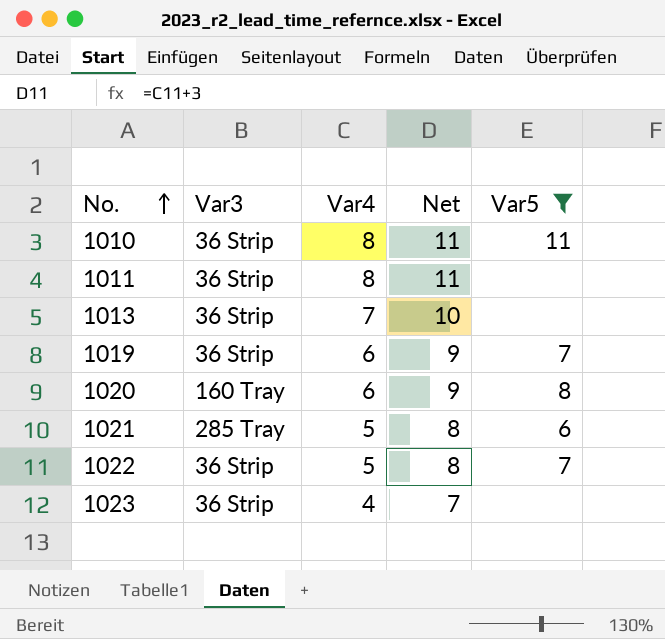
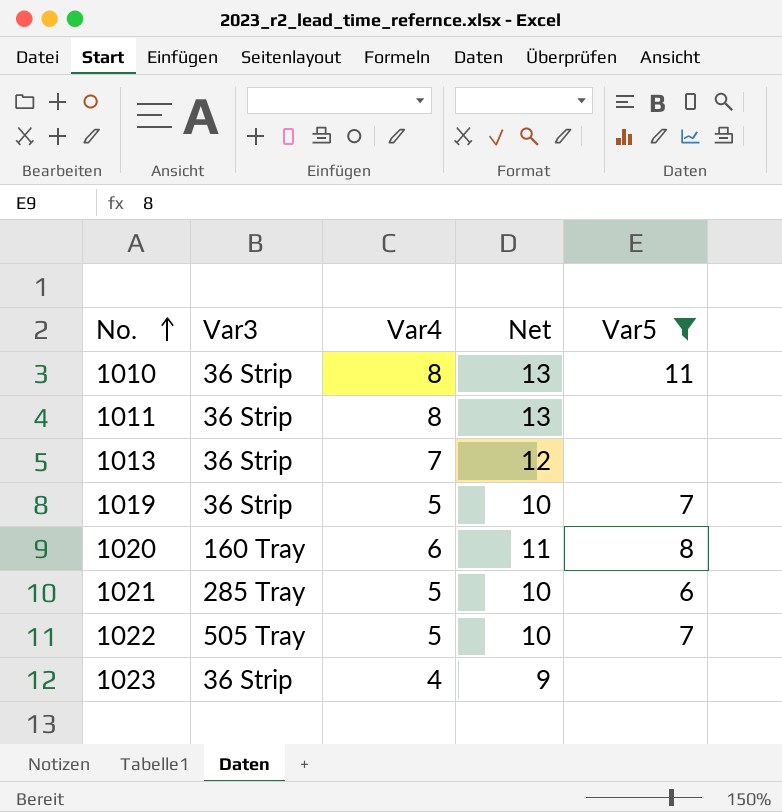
column Net | formula: [Var4] + 3 -> [Var4] + 5
1019 | Var4: 6 -> 5
1022 | Var3: 36 Strip -> 505 Tray

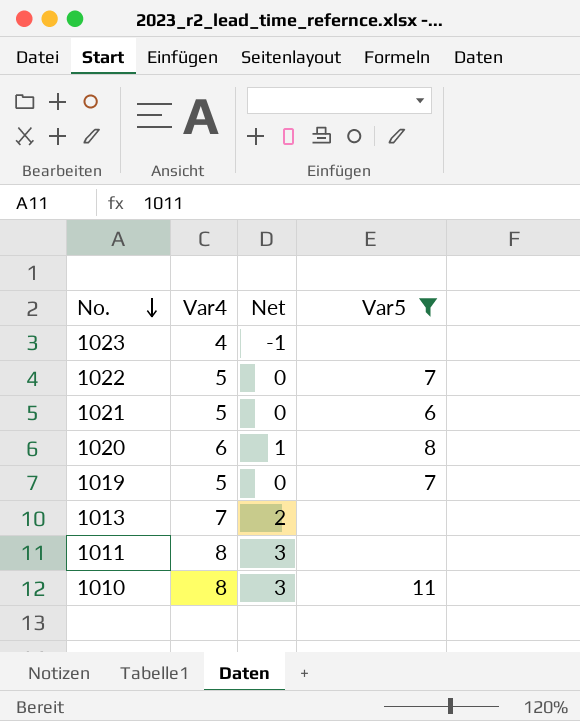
row order: No. ascending -> No. descending
column Var3 | position: 2 -> none
column Net | formula: [Var4] + 5 -> [Var4] - 5

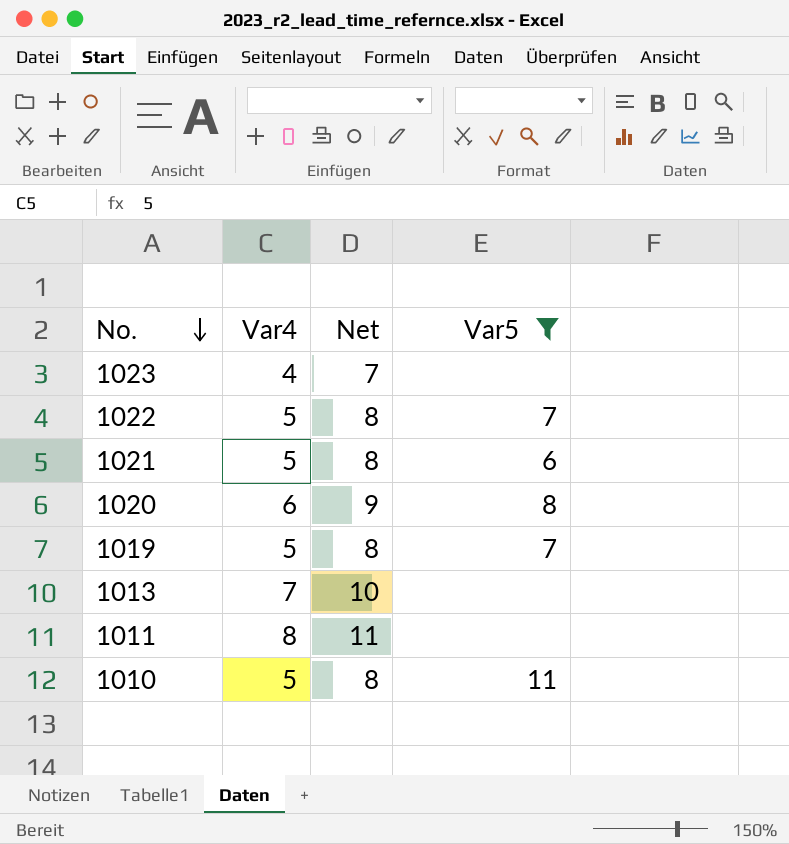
column Net | formula: [Var4] - 5 -> [Var4] + 3
1010 | Var4: 8 -> 5

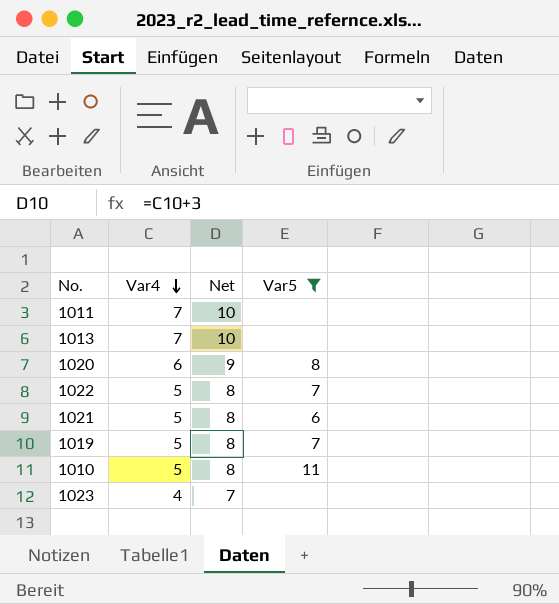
row order: No. descending -> Var4 descending
1011 | Var4: 8 -> 7
1011 | Net: 11 -> 10

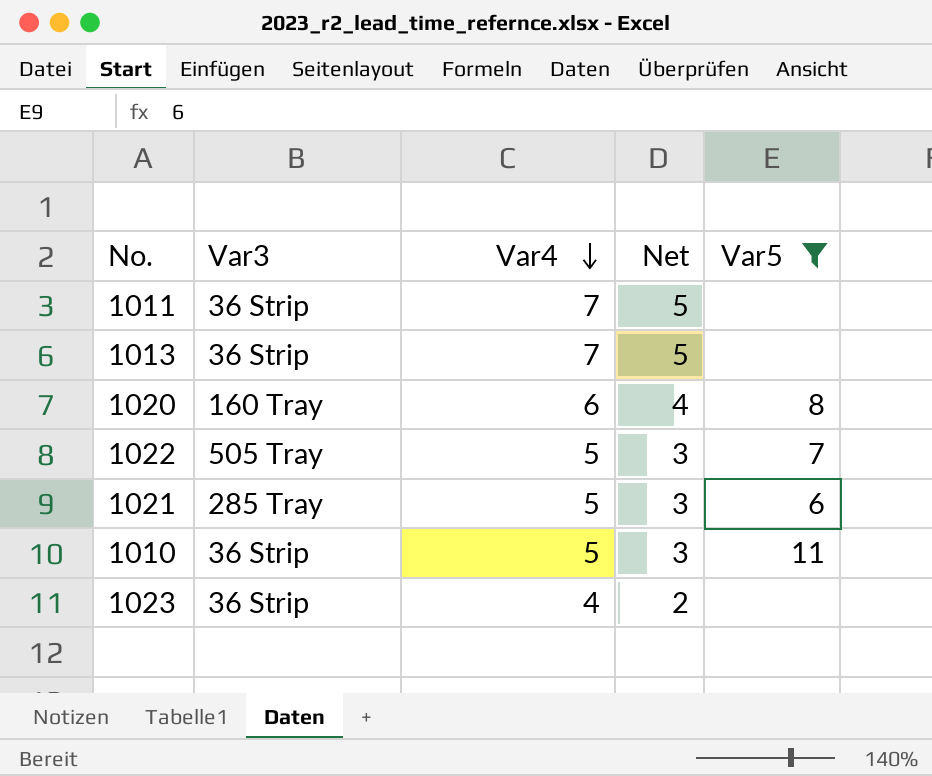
column Var3 | position: none -> 2
column Net | formula: [Var4] + 3 -> [Var4] - 2
row 1019: 5 | 8 | 7 -> none

